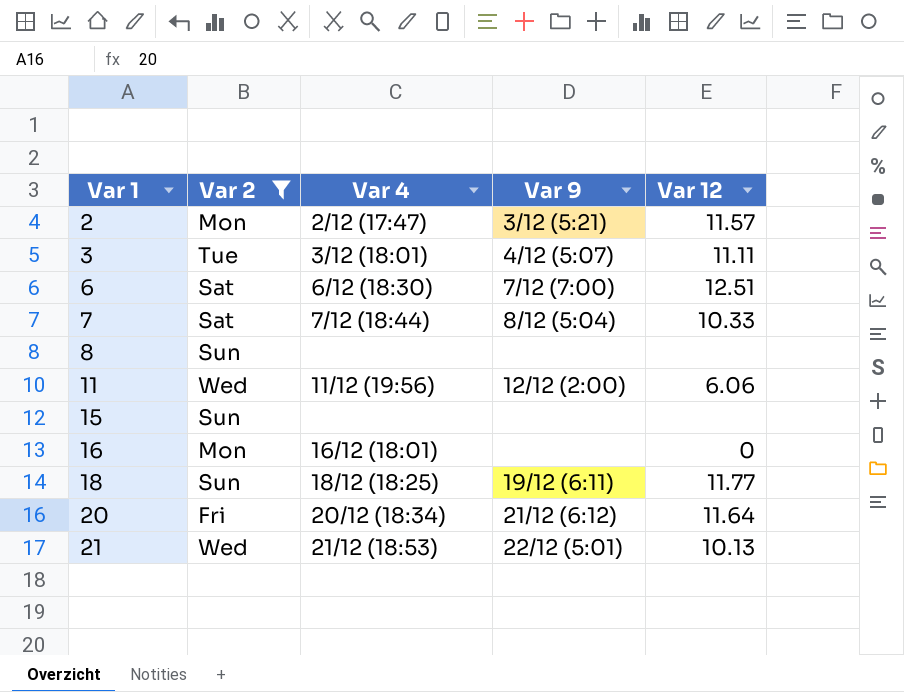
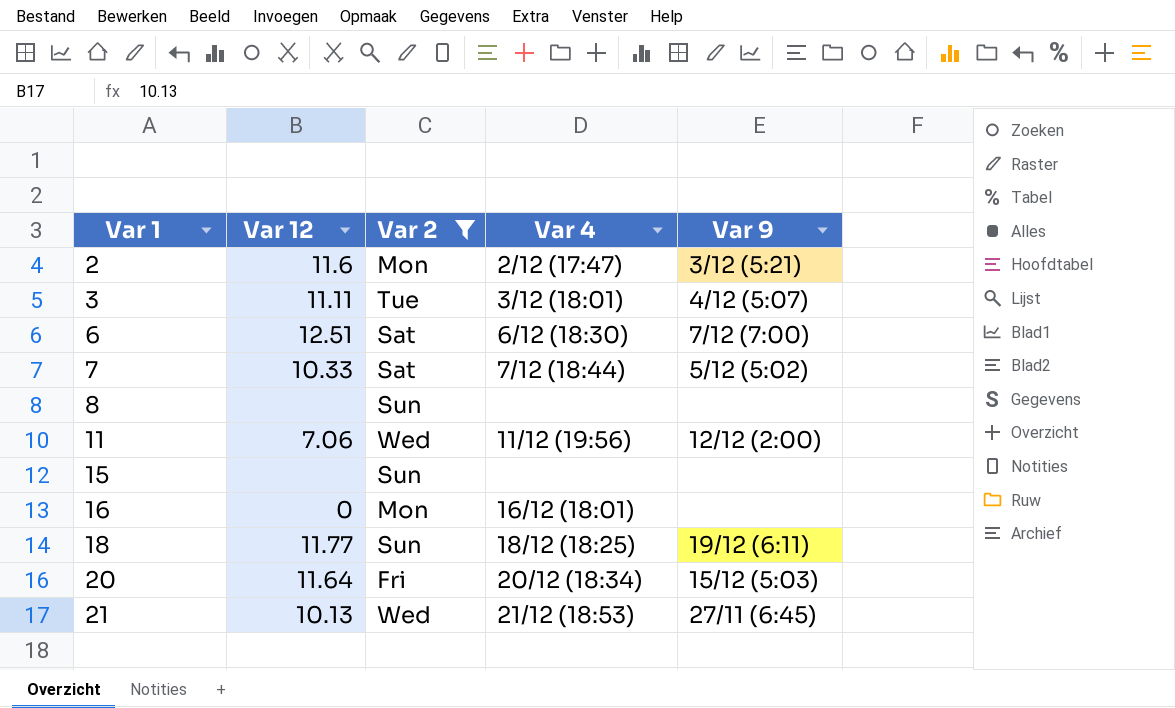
column Var 12 | position: 5 -> 2
2 | Var 12: 11.57 -> 11.6
7 | Var 9: 8/12 (5:04) -> 5/12 (5:02)
11 | Var 12: 6.06 -> 7.06
20 | Var 9: 21/12 (6:12) -> 15/12 (5:03)
21 | Var 9: 22/12 (5:01) -> 27/11 (6:45)

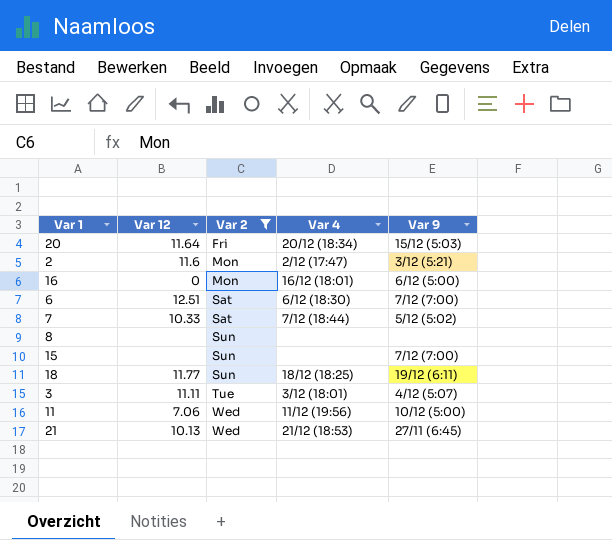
row order: Var 1 ascending -> Var 2 ascending
16 | Var 9: none -> 6/12 (5:00)
15 | Var 9: none -> 7/12 (7:00)
11 | Var 9: 12/12 (2:00) -> 10/12 (5:00)

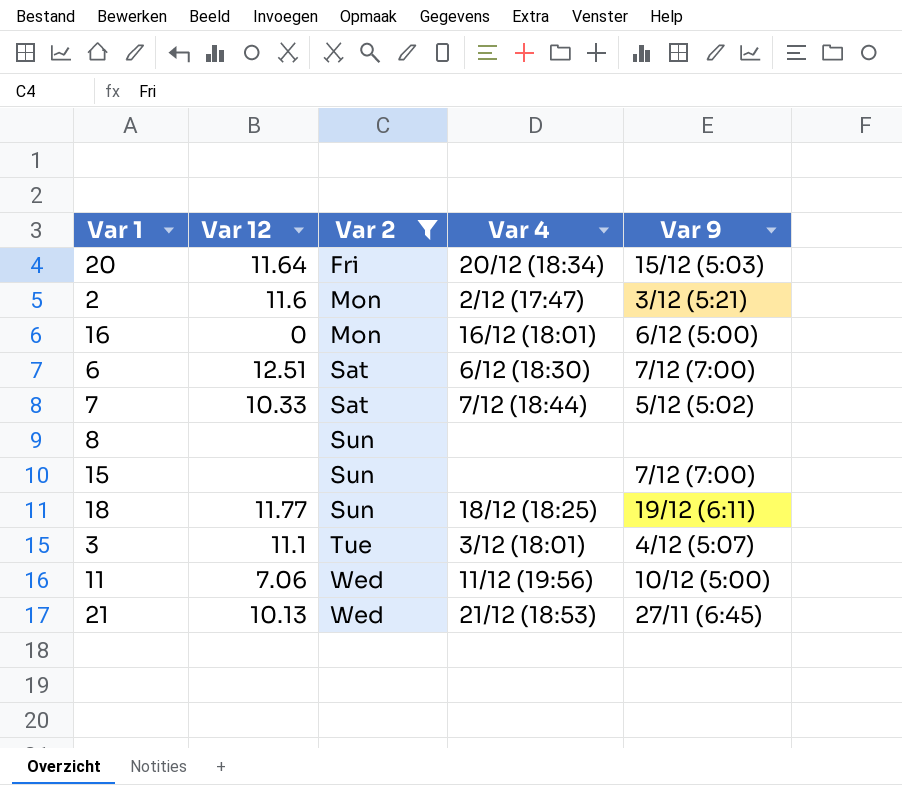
3 | Var 12: 11.11 -> 11.1

